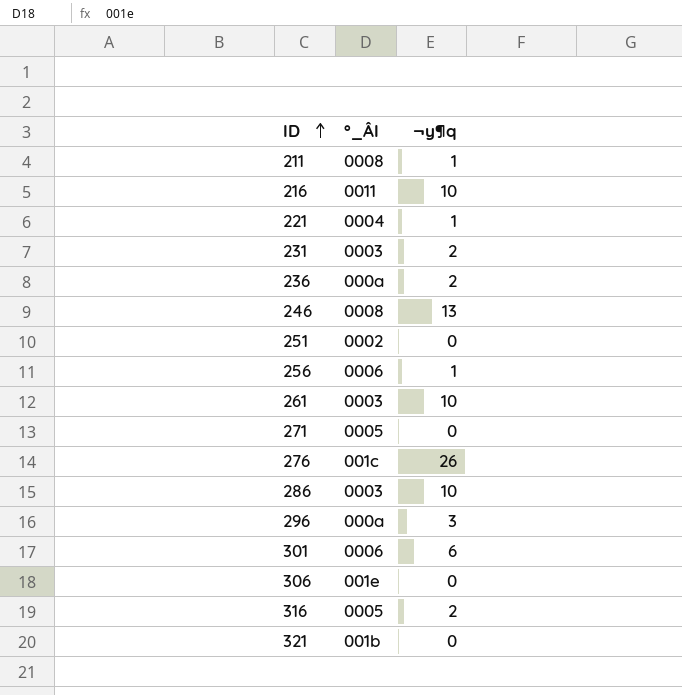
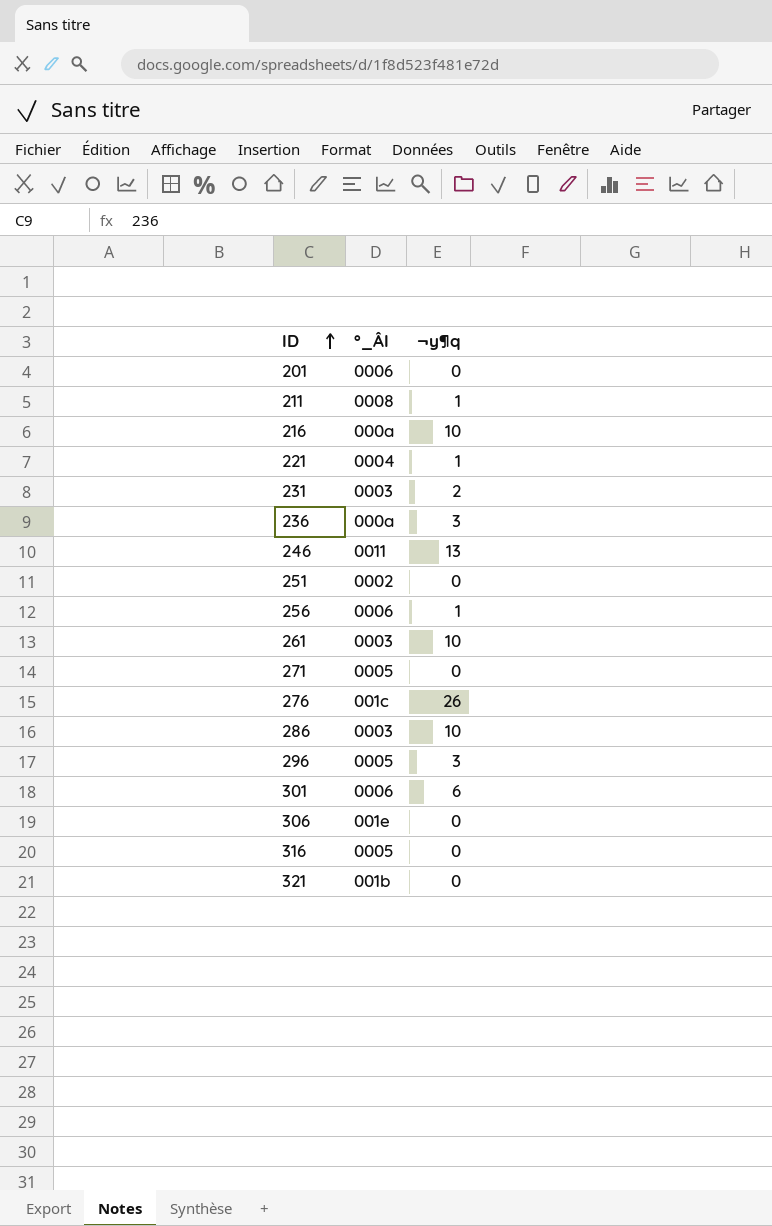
row 201: none -> 0006 | 0
216 | °_ÂI: 0011 -> 000a
236 | ¬y¶q: 2 -> 3
246 | °_ÂI: 0008 -> 0011
296 | °_ÂI: 000a -> 0005
316 | ¬y¶q: 2 -> 0

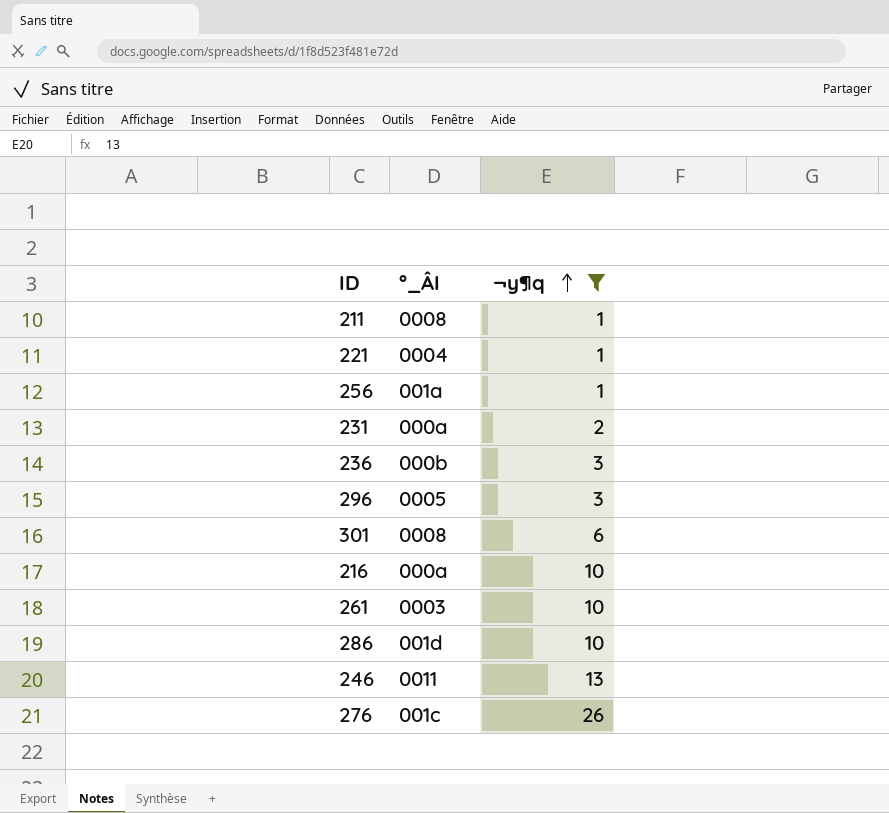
filter: none -> ¬y¶q != 0
row order: ID ascending -> ¬y¶q ascending
256 | °_ÂI: 0006 -> 001a
231 | °_ÂI: 0003 -> 000a
236 | °_ÂI: 000a -> 000b
301 | °_ÂI: 0006 -> 0008
286 | °_ÂI: 0003 -> 001d

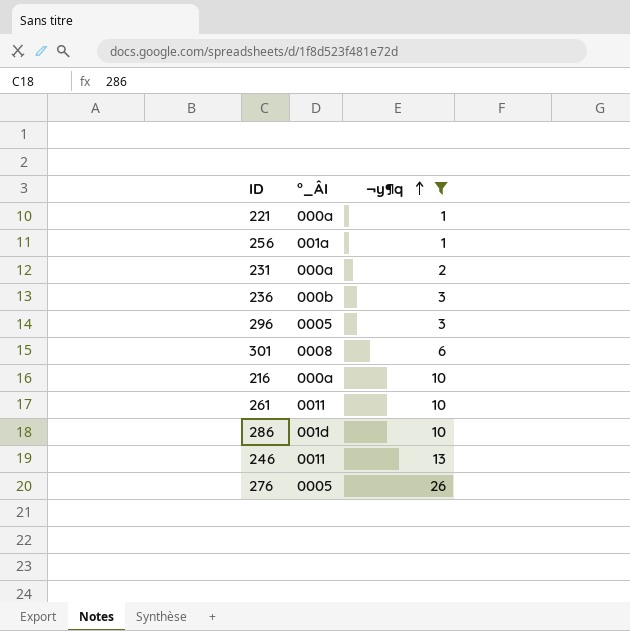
row 211: 0008 | 1 -> none
221 | °_ÂI: 0004 -> 000a
261 | °_ÂI: 0003 -> 0011
276 | °_ÂI: 001c -> 0005

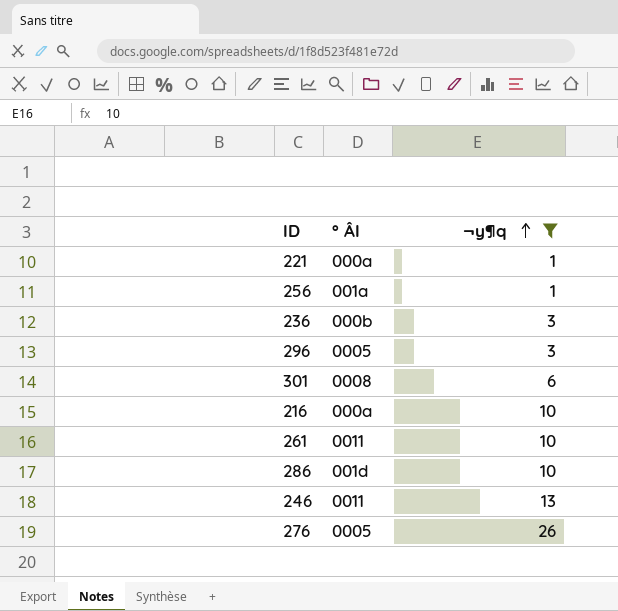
column name: °_ÂI -> ° ÂI
row 231: 000a | 2 -> none

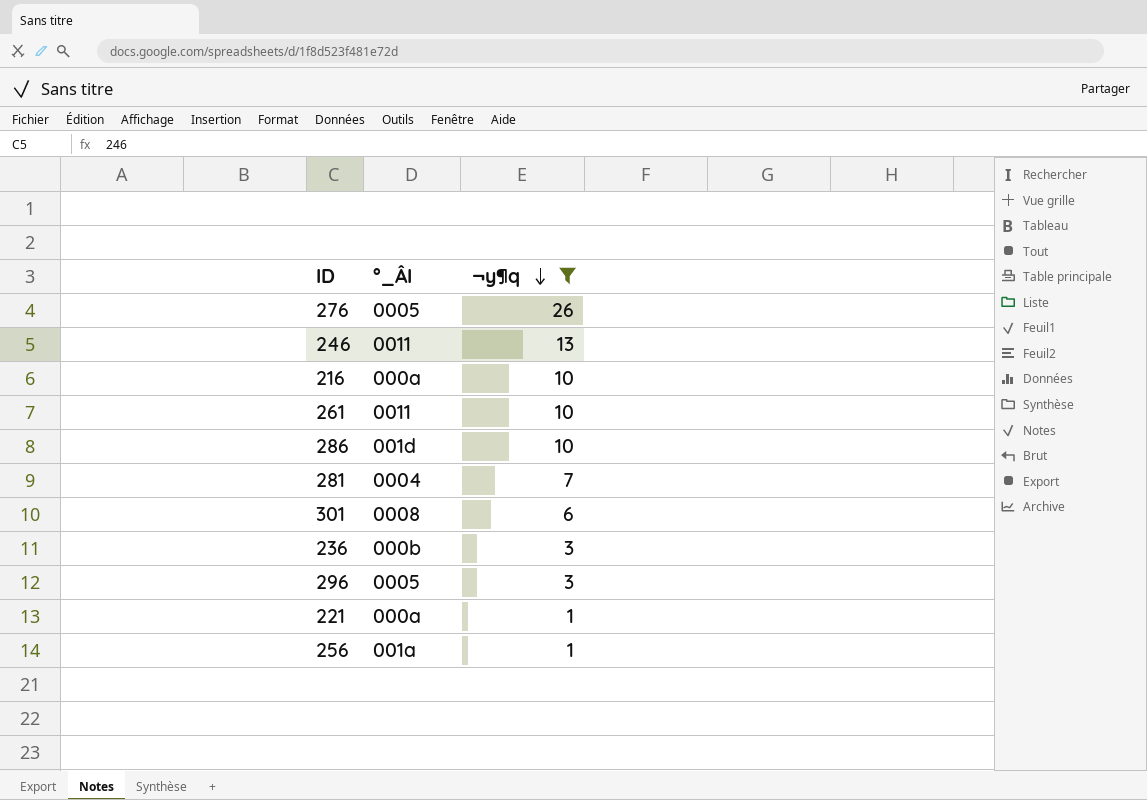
row order: ¬y¶q ascending -> ¬y¶q descending
column name: ° ÂI -> °_ÂI
row 281: none -> 0004 | 7

